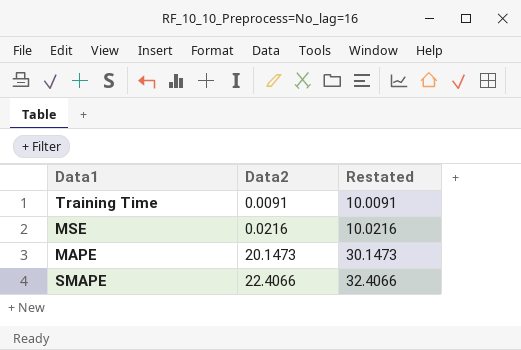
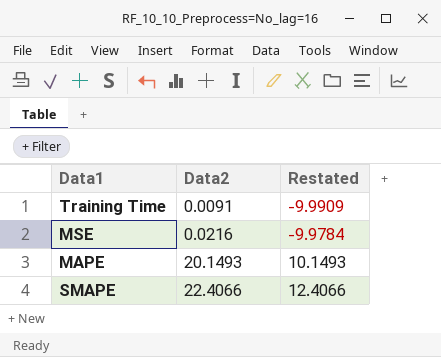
column Restated | formula: [Data2] + 10 -> [Data2] - 10
MAPE | Data2: 20.1473 -> 20.1493

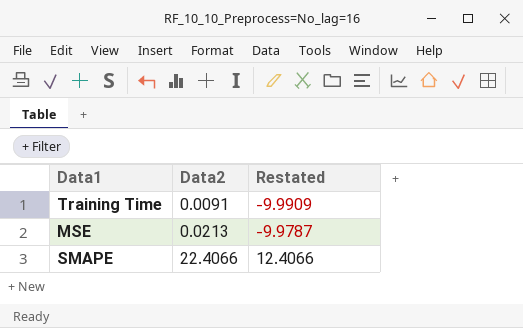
row MAPE: 20.1493 | 10.1493 -> none
MSE | Data2: 0.0216 -> 0.0213
MSE | Restated: -9.9784 -> -9.9787

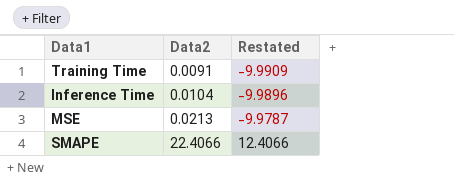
row Inference Time: none -> 0.0104 | -9.9896

